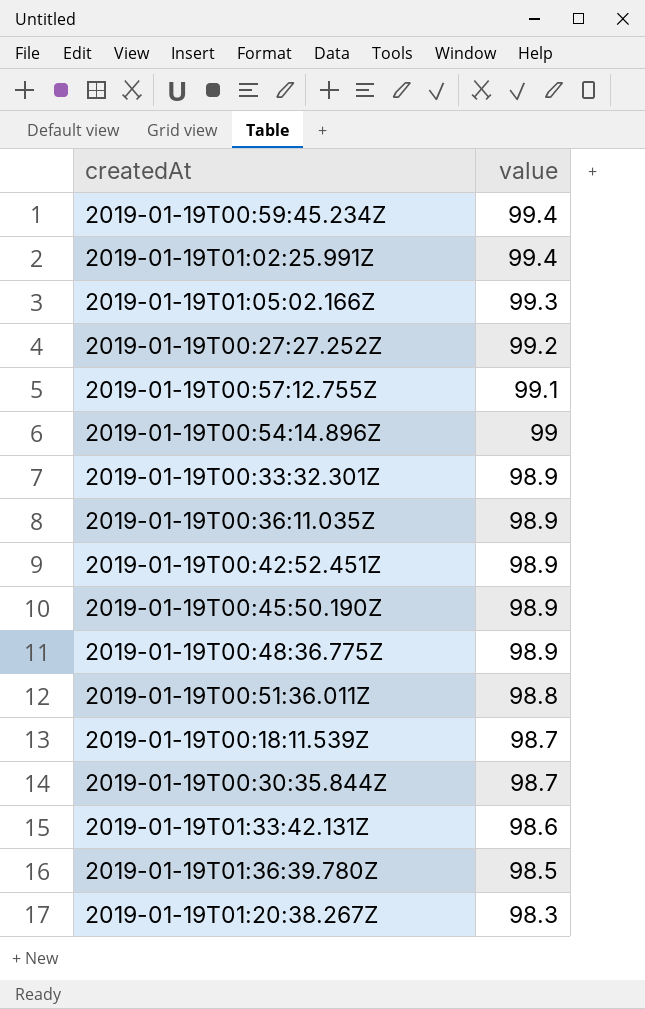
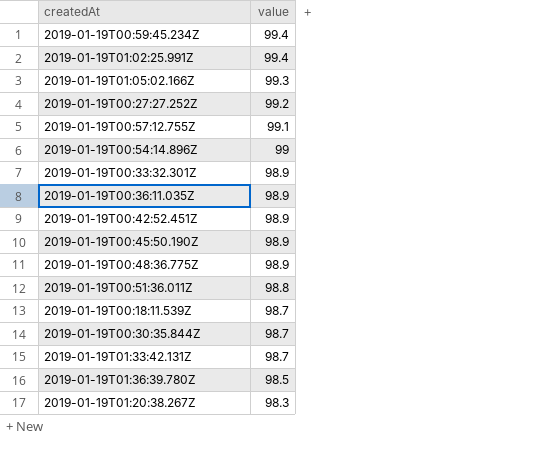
2019-01-19T01:33:42.131Z | value: 98.6 -> 98.7

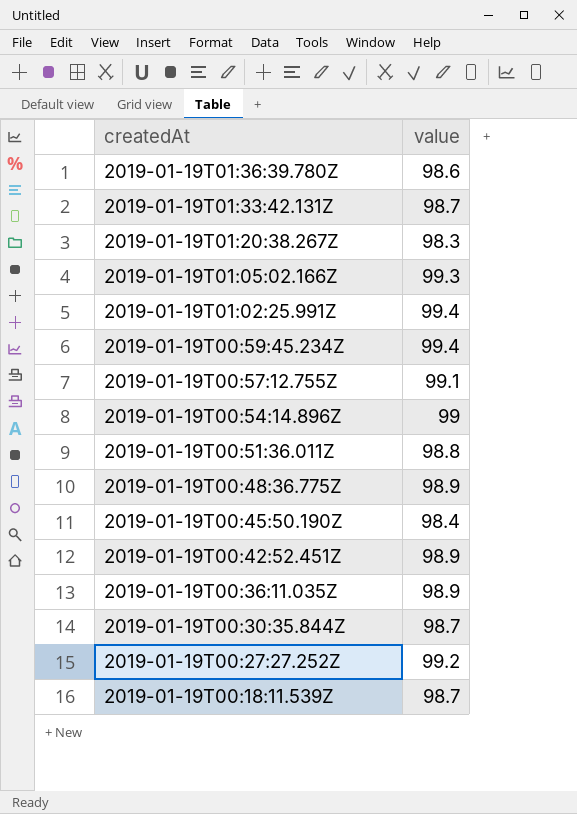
row order: value descending -> createdAt descending
row 2019-01-19T00:33:32.301Z: 98.9 -> none
2019-01-19T01:36:39.780Z | value: 98.5 -> 98.6
2019-01-19T00:45:50.190Z | value: 98.9 -> 98.4

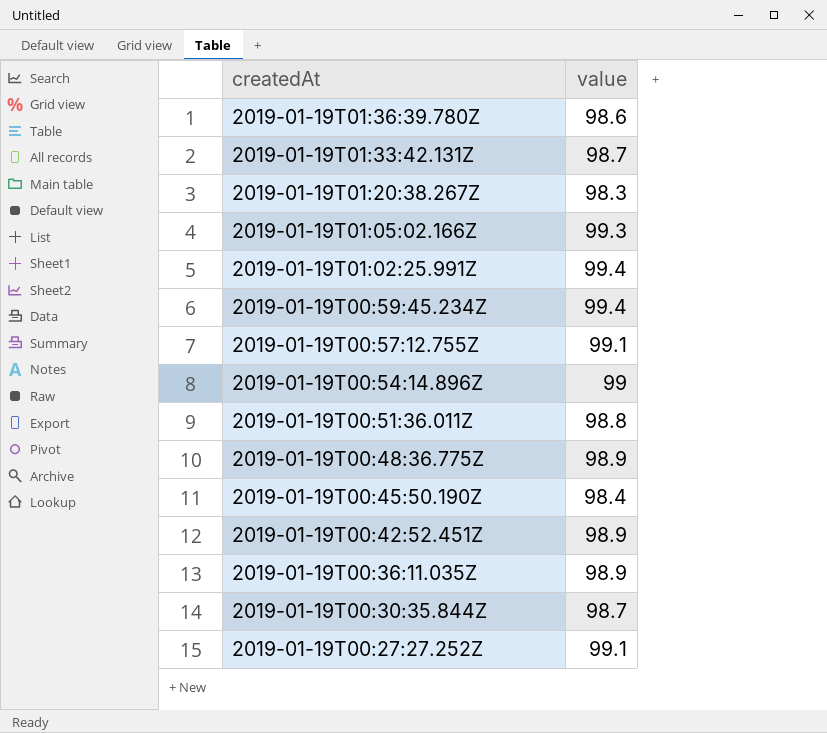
row 2019-01-19T00:18:11.539Z: 98.7 -> none
2019-01-19T00:27:27.252Z | value: 99.2 -> 99.1

